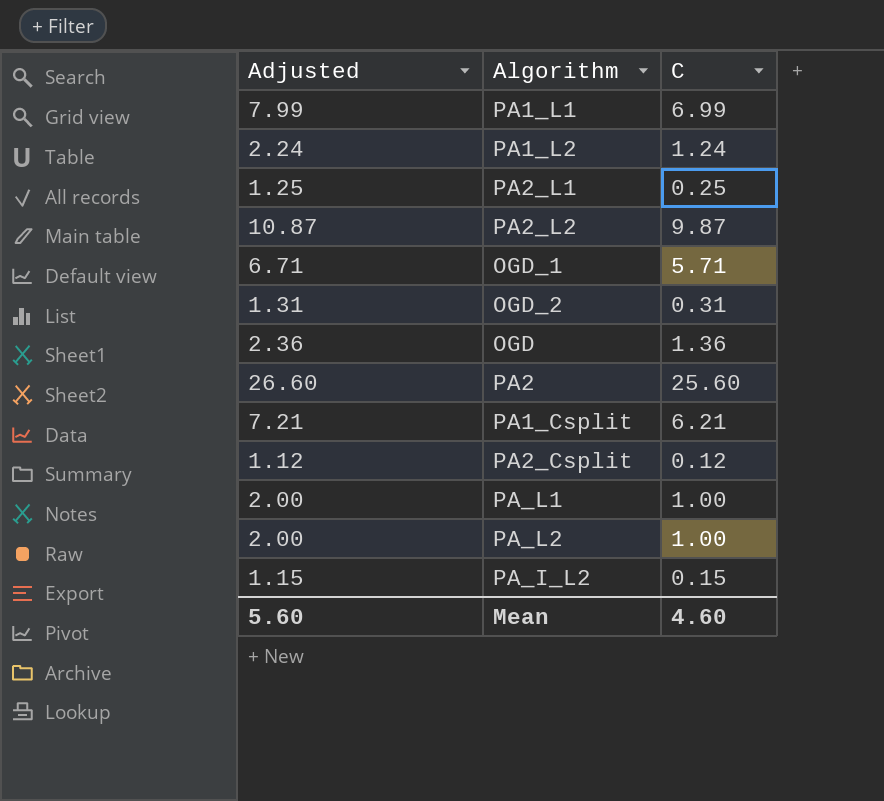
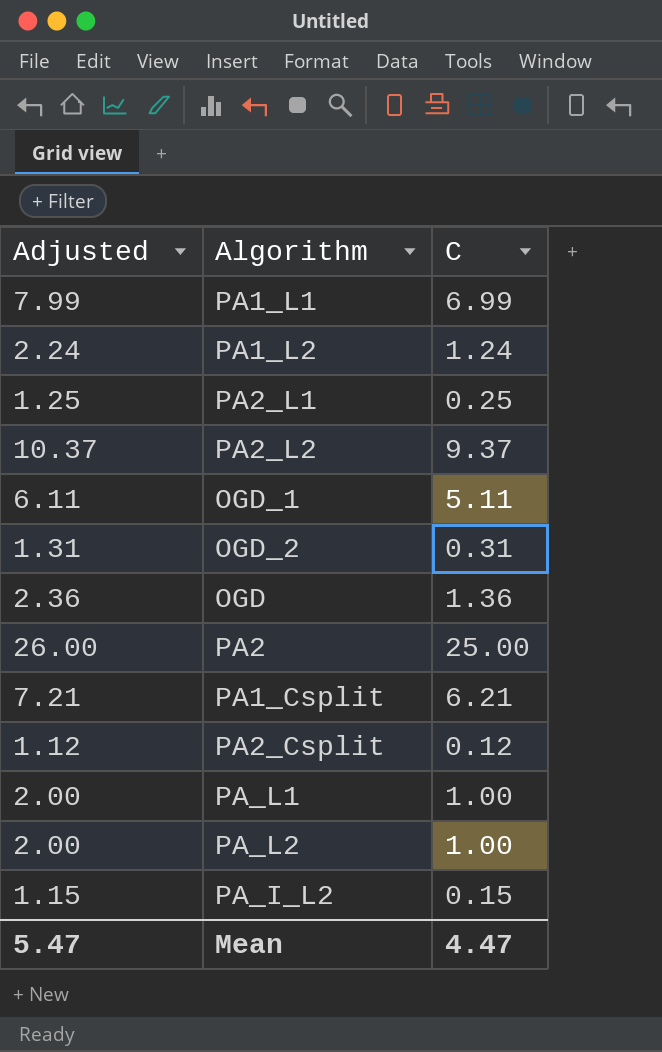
PA2_L2 | Adjusted: 10.87 -> 10.37
PA2_L2 | C: 9.87 -> 9.37
OGD_1 | Adjusted: 6.71 -> 6.11
OGD_1 | C: 5.71 -> 5.11
PA2 | Adjusted: 26.60 -> 26.00
PA2 | C: 25.60 -> 25.00
Mean | Adjusted: 5.60 -> 5.47
Mean | C: 4.60 -> 4.47

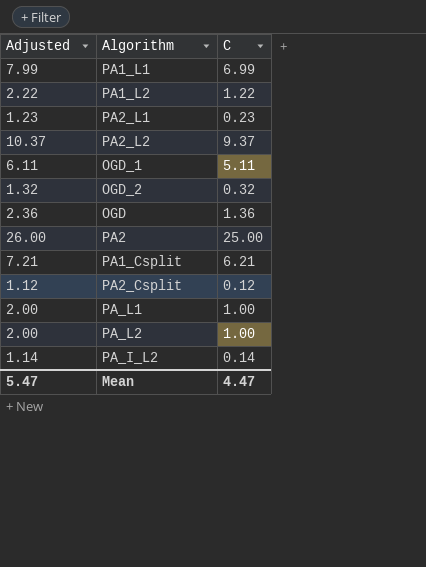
PA1_L2 | Adjusted: 2.24 -> 2.22
PA1_L2 | C: 1.24 -> 1.22
PA2_L1 | Adjusted: 1.25 -> 1.23
PA2_L1 | C: 0.25 -> 0.23
OGD_2 | Adjusted: 1.31 -> 1.32
OGD_2 | C: 0.31 -> 0.32
PA_I_L2 | Adjusted: 1.15 -> 1.14
PA_I_L2 | C: 0.15 -> 0.14

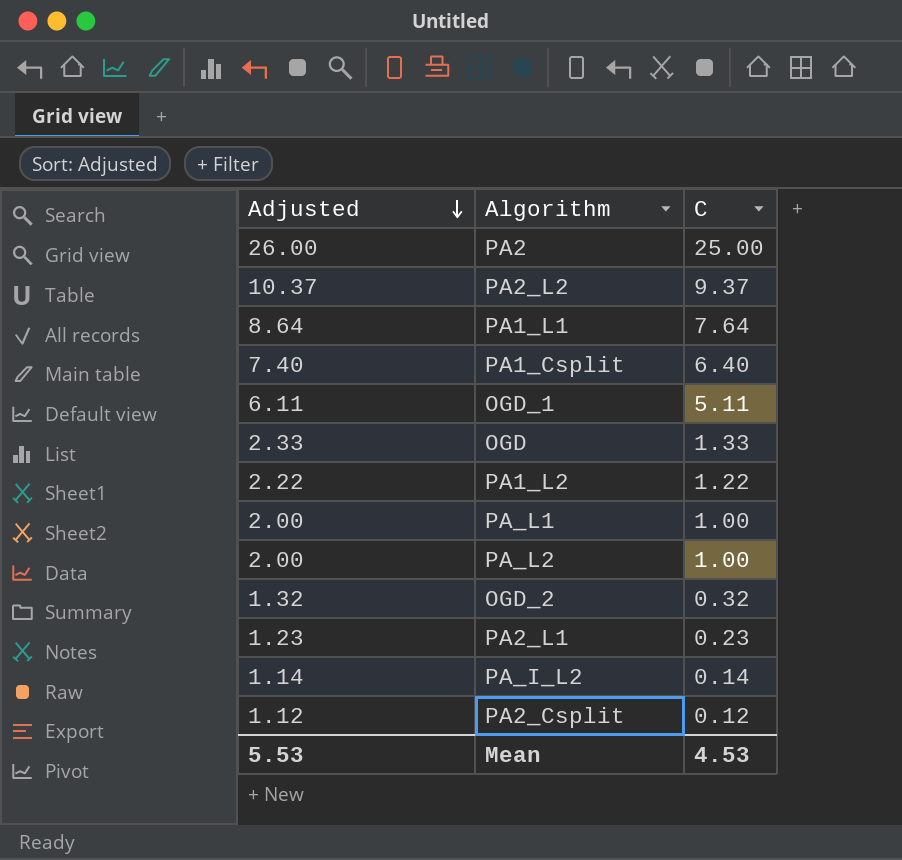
row order: none -> Adjusted descending
PA1_L1 | Adjusted: 7.99 -> 8.64
PA1_L1 | C: 6.99 -> 7.64
PA1_Csplit | Adjusted: 7.21 -> 7.40
PA1_Csplit | C: 6.21 -> 6.40
OGD | Adjusted: 2.36 -> 2.33
OGD | C: 1.36 -> 1.33
Mean | Adjusted: 5.47 -> 5.53
Mean | C: 4.47 -> 4.53

